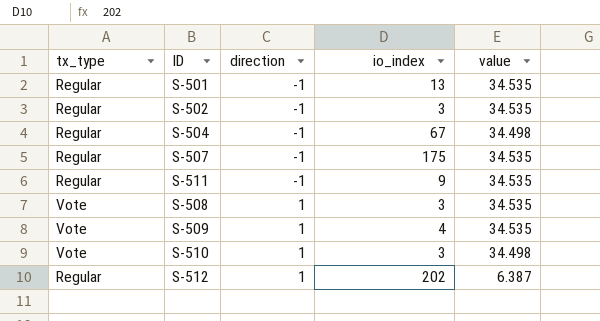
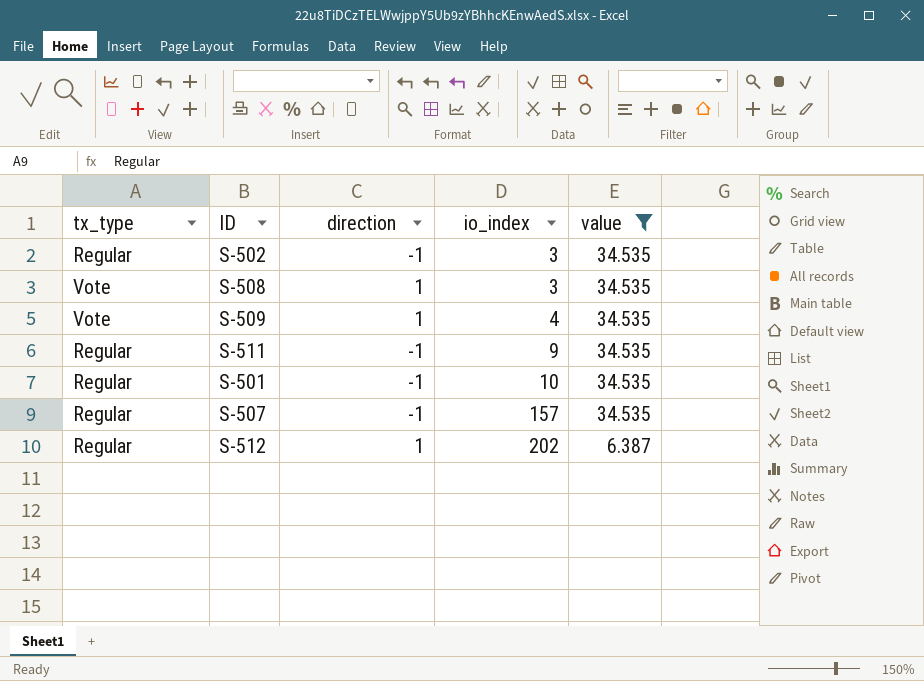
filter: none -> value != 34.498
row order: direction ascending -> io_index ascending
S-501 | io_index: 13 -> 10
S-507 | io_index: 175 -> 157

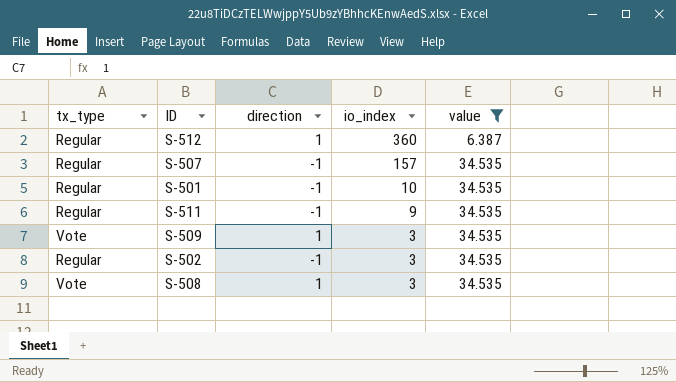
row order: io_index ascending -> io_index descending
S-512 | io_index: 202 -> 360
S-509 | io_index: 4 -> 3

